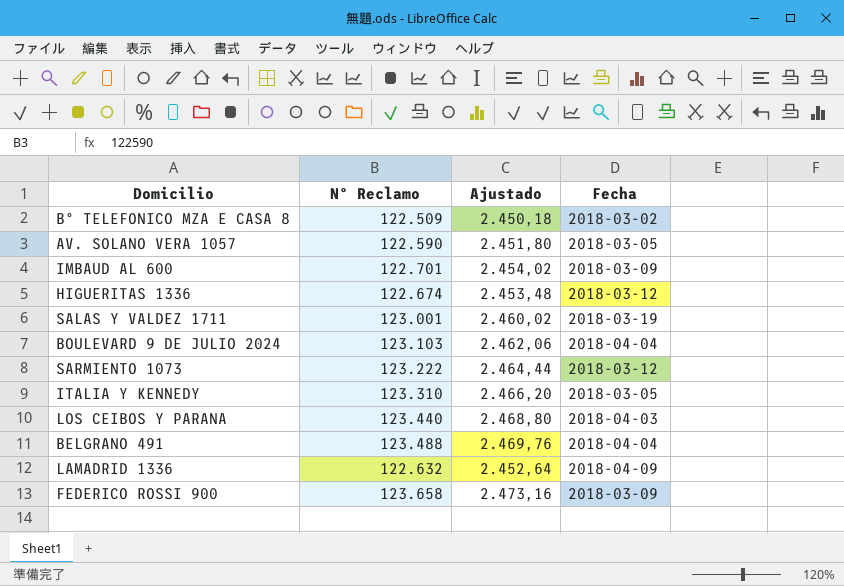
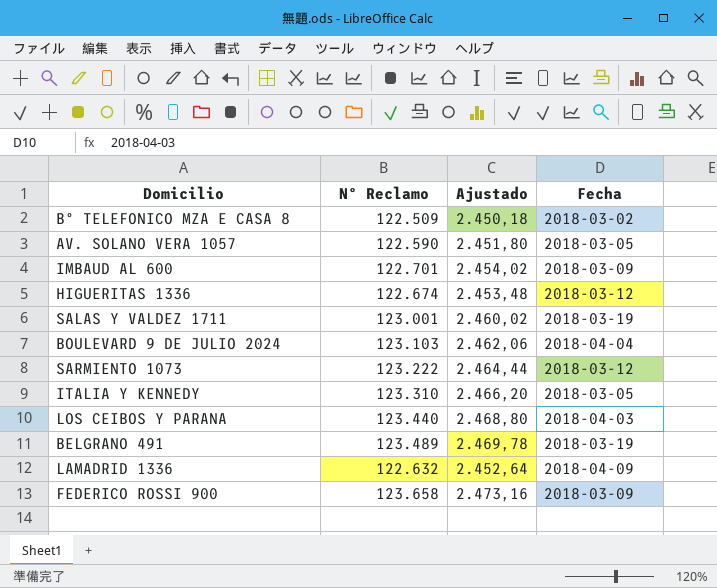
BELGRANO 491 | Nº Reclamo: 123.488 -> 123.489
BELGRANO 491 | Ajustado: 2.469,76 -> 2.469,78
BELGRANO 491 | Fecha: 2018-04-04 -> 2018-03-19

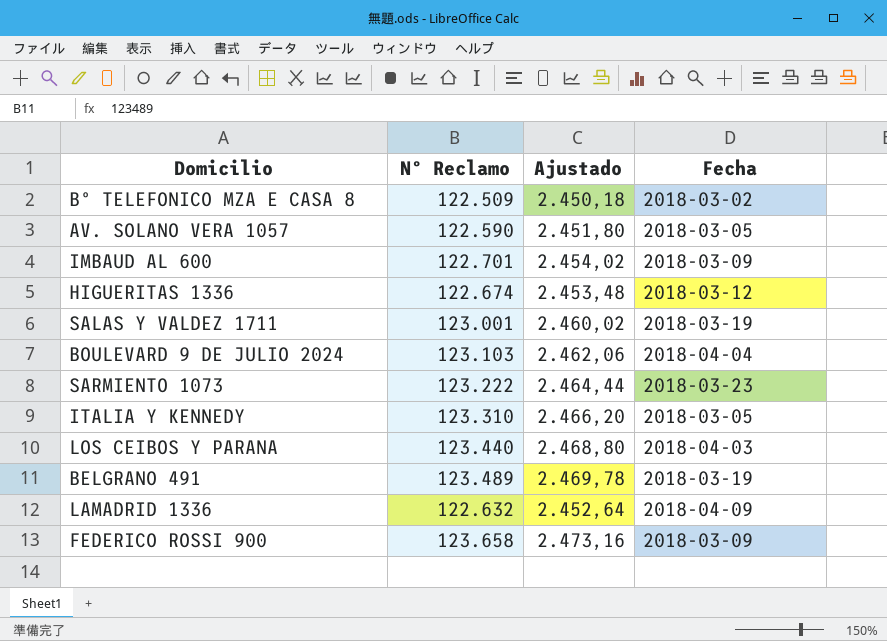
SARMIENTO 1073 | Fecha: 2018-03-12 -> 2018-03-23

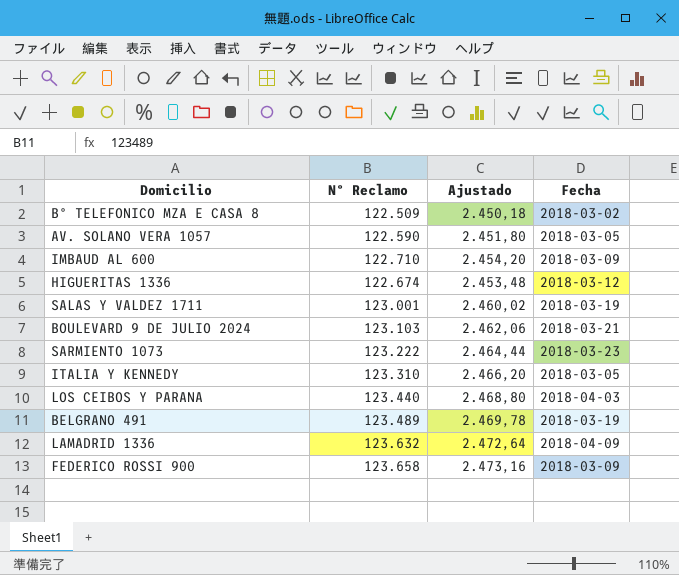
IMBAUD AL 600 | Nº Reclamo: 122.701 -> 122.710
IMBAUD AL 600 | Ajustado: 2.454,02 -> 2.454,20
BOULEVARD 9 DE JULIO 2024 | Fecha: 2018-04-04 -> 2018-03-21
LAMADRID 1336 | Nº Reclamo: 122.632 -> 123.632
LAMADRID 1336 | Ajustado: 2.452,64 -> 2.472,64

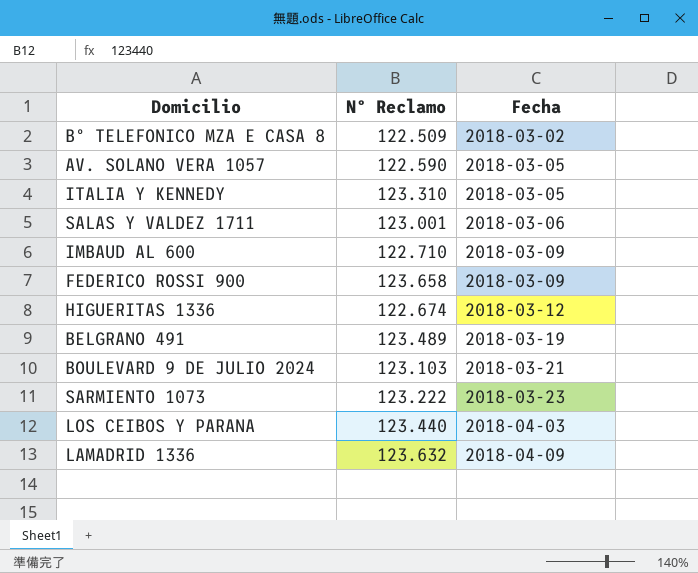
row order: none -> Fecha ascending
column Ajustado | formula: [Nº Reclamo] * 0,02 -> none
SALAS Y VALDEZ 1711 | Fecha: 2018-03-19 -> 2018-03-06

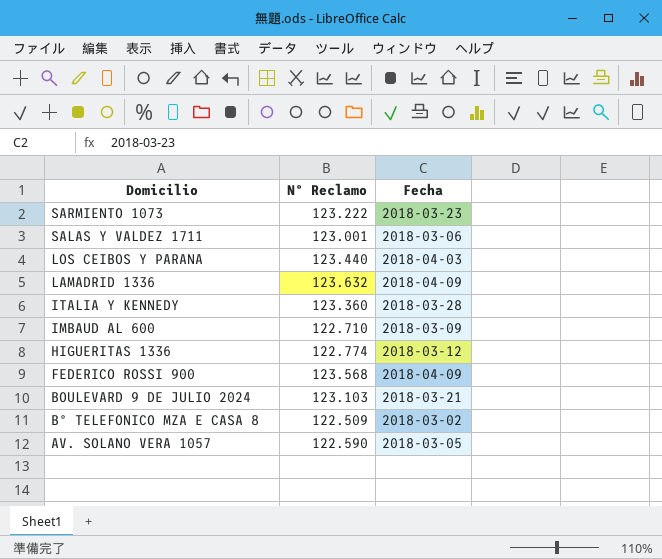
row order: Fecha ascending -> Domicilio descending
row BELGRANO 491: 123.489 | 2018-03-19 -> none
ITALIA Y KENNEDY | Nº Reclamo: 123.310 -> 123.360
ITALIA Y KENNEDY | Fecha: 2018-03-05 -> 2018-03-28
HIGUERITAS 1336 | Nº Reclamo: 122.674 -> 122.774
FEDERICO ROSSI 900 | Nº Reclamo: 123.658 -> 123.568
FEDERICO ROSSI 900 | Fecha: 2018-03-09 -> 2018-04-09

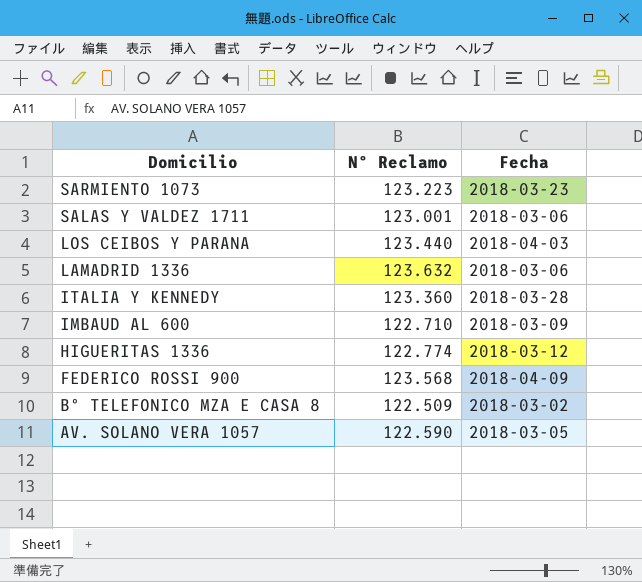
row BOULEVARD 9 DE JULIO 2024: 123.103 | 2018-03-21 -> none
SARMIENTO 1073 | Nº Reclamo: 123.222 -> 123.223
LAMADRID 1336 | Fecha: 2018-04-09 -> 2018-03-06

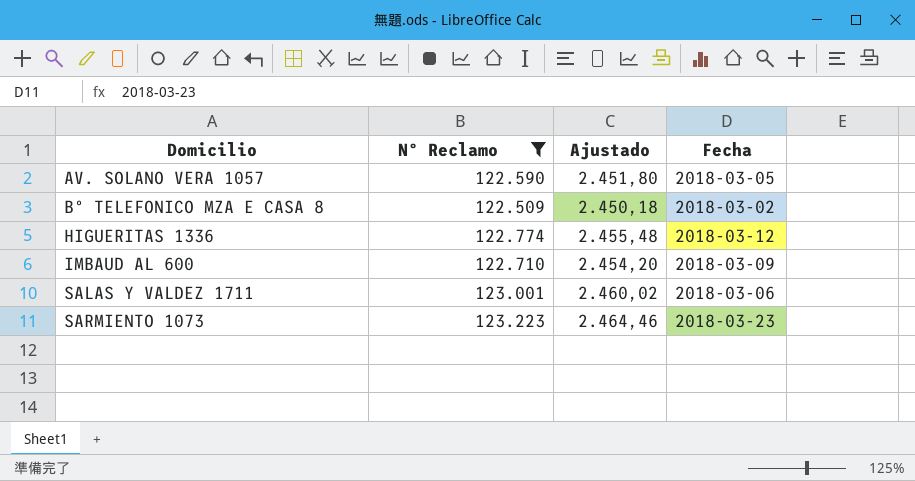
filter: none -> Nº Reclamo <= 123.223
row order: Domicilio descending -> Domicilio ascending
column Ajustado | formula: none -> [Nº Reclamo] * 0,02

